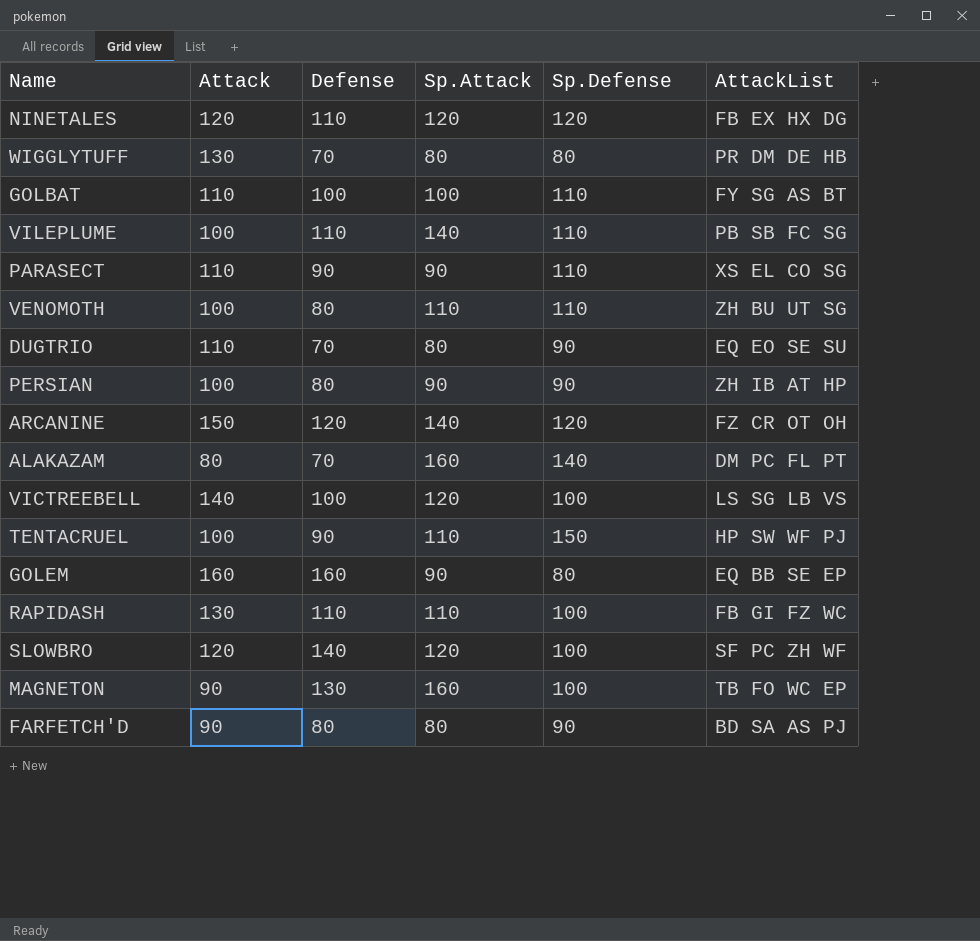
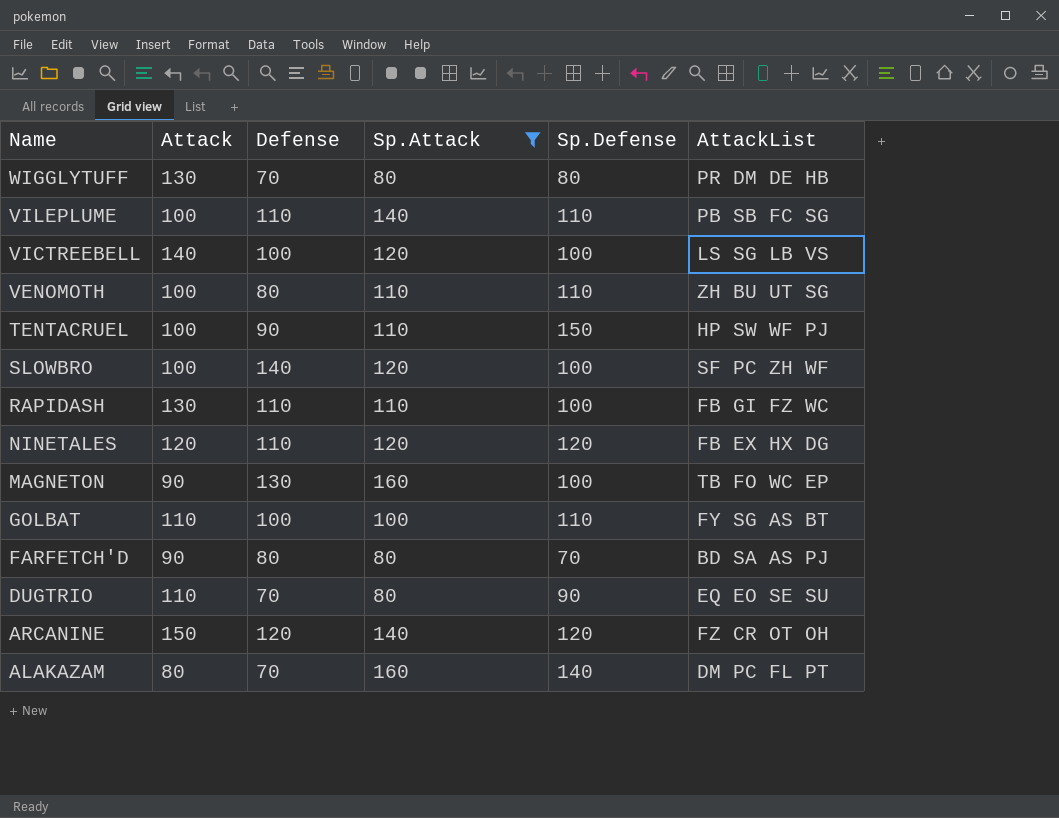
filter: none -> Sp.Attack != 90
row order: none -> Name descending
SLOWBRO | Attack: 120 -> 100
FARFETCH'D | Sp.Defense: 90 -> 70

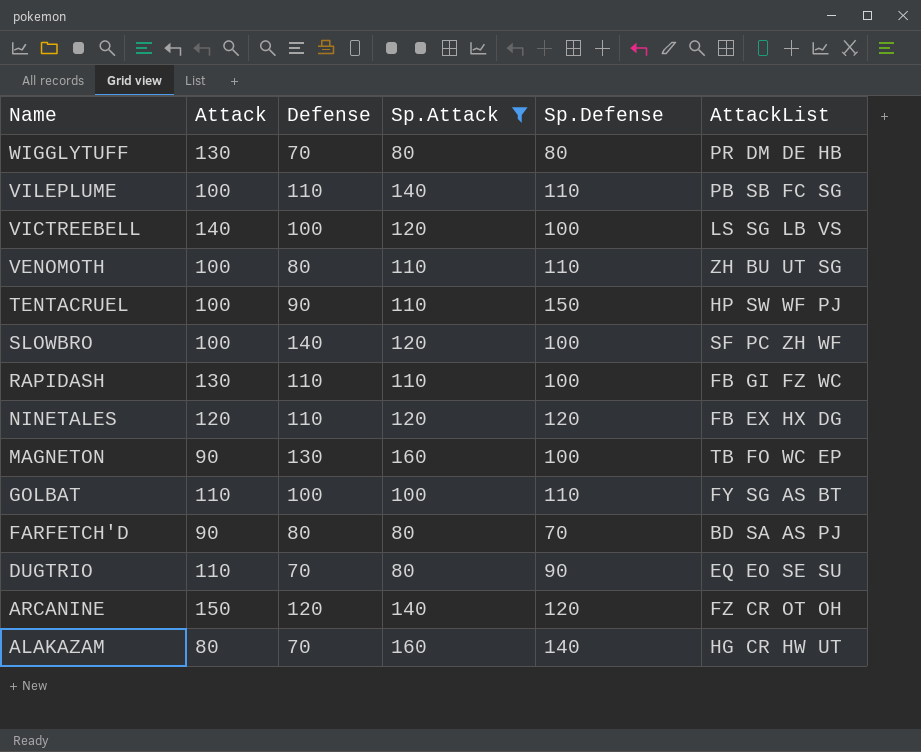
ALAKAZAM | AttackList: DM PC FL PT -> HG CR HW UT

